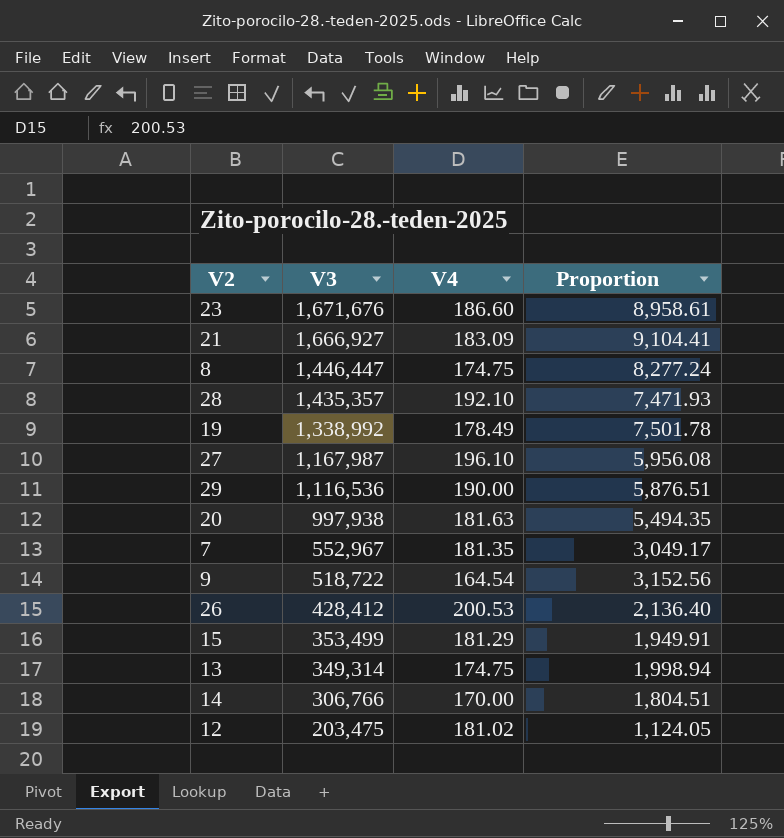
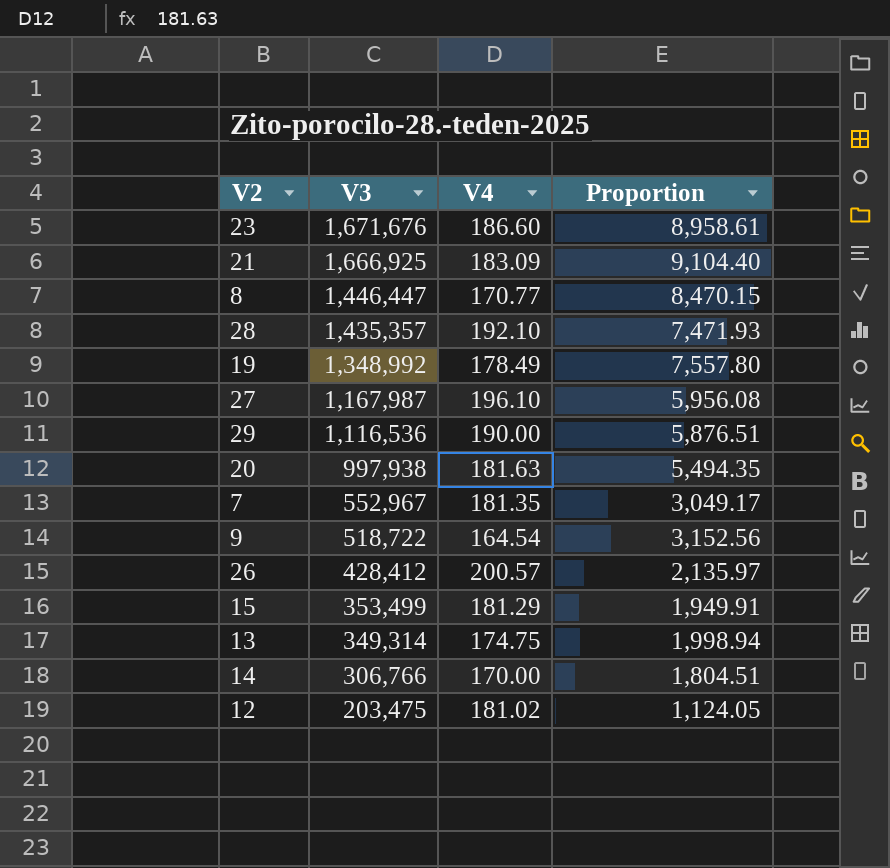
21 | V3: 1,666,927 -> 1,666,925
21 | Proportion: 9,104.41 -> 9,104.40
8 | V4: 174.75 -> 170.77
8 | Proportion: 8,277.24 -> 8,470.15
19 | V3: 1,338,992 -> 1,348,992
19 | Proportion: 7,501.78 -> 7,557.80
26 | V4: 200.53 -> 200.57
26 | Proportion: 2,136.40 -> 2,135.97

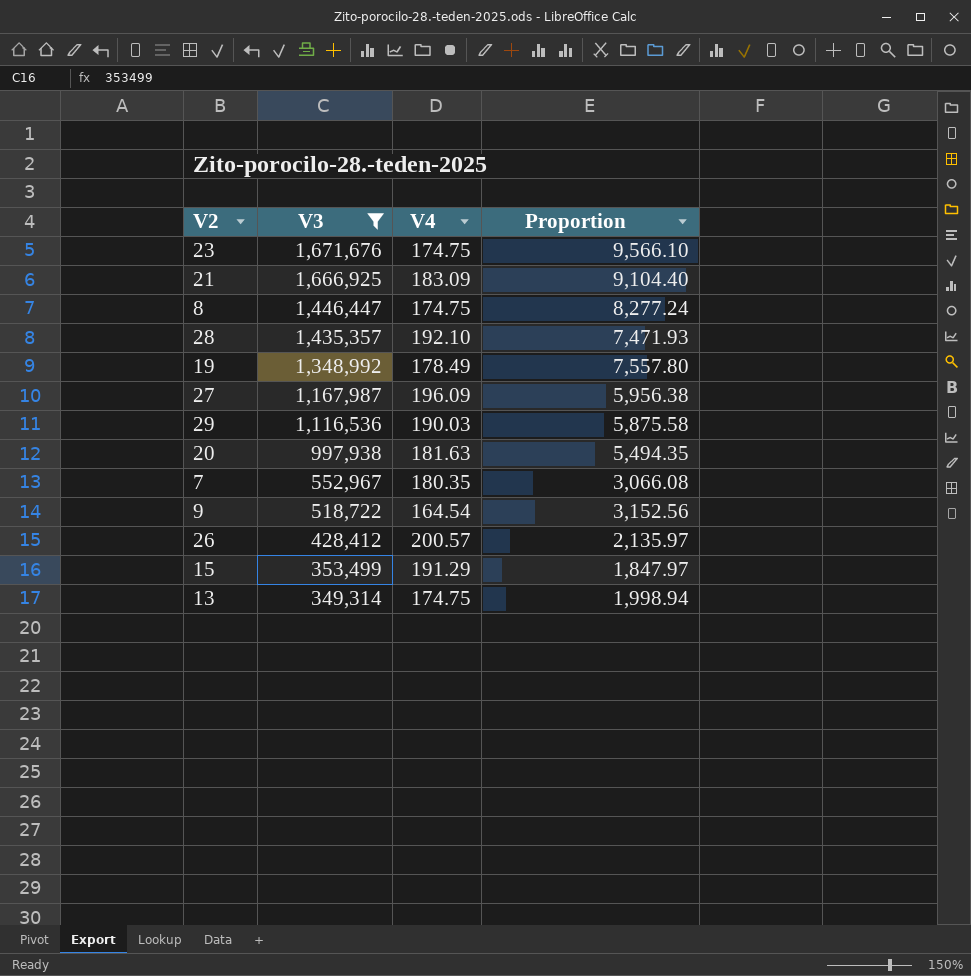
filter: none -> V3 >= 349,314
23 | V4: 186.60 -> 174.75
23 | Proportion: 8,958.61 -> 9,566.10
8 | V4: 170.77 -> 174.75
8 | Proportion: 8,470.15 -> 8,277.24
27 | V4: 196.10 -> 196.09
27 | Proportion: 5,956.08 -> 5,956.38
29 | V4: 190.00 -> 190.03
29 | Proportion: 5,876.51 -> 5,875.58
7 | V4: 181.35 -> 180.35
7 | Proportion: 3,049.17 -> 3,066.08
15 | V4: 181.29 -> 191.29
15 | Proportion: 1,949.91 -> 1,847.97

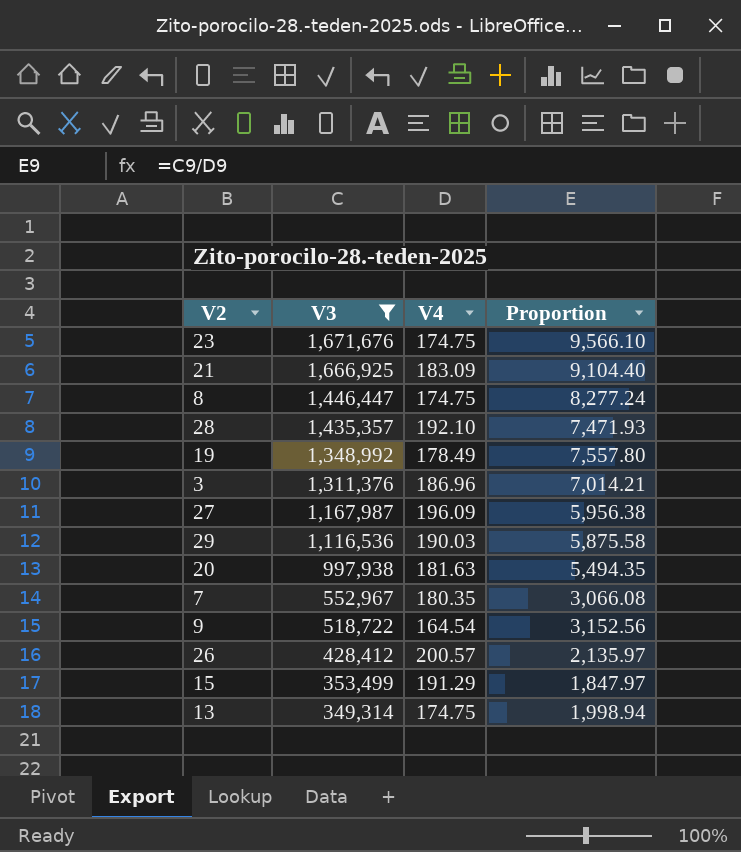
row 3: none -> 1,311,376 | 186.96 | 7,014.21

